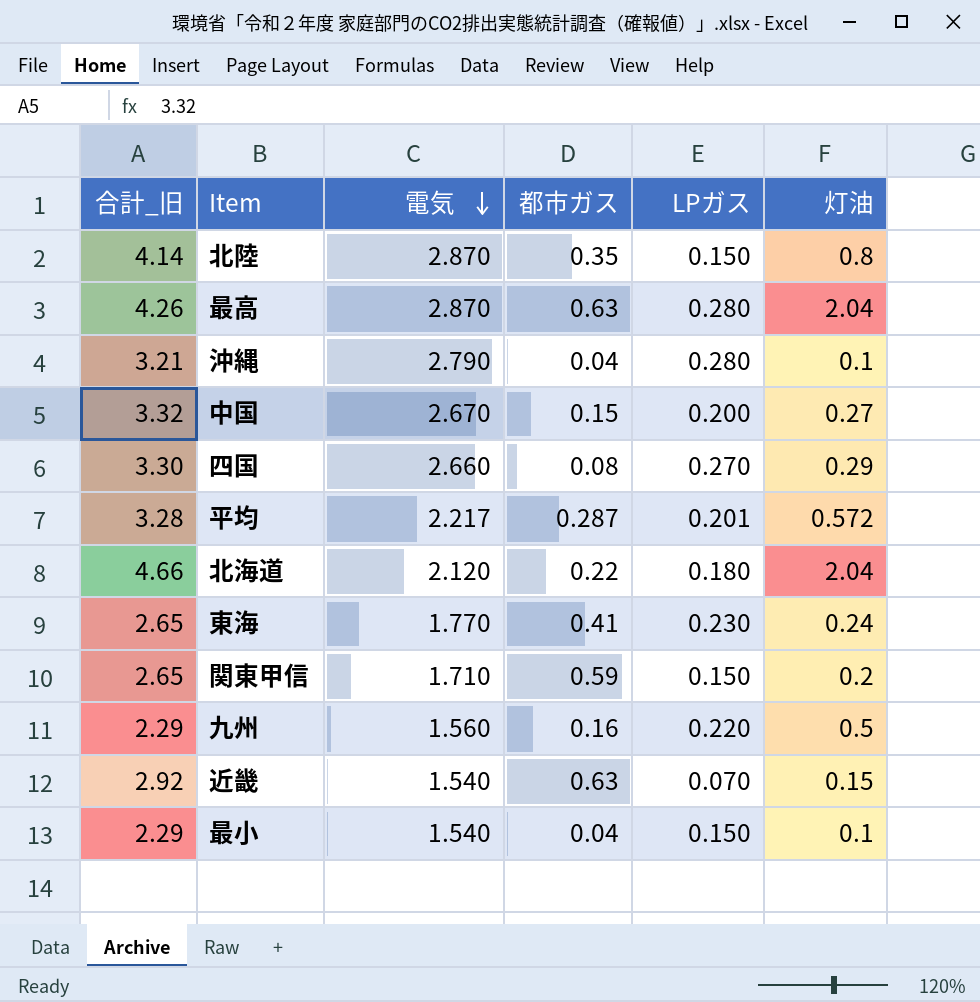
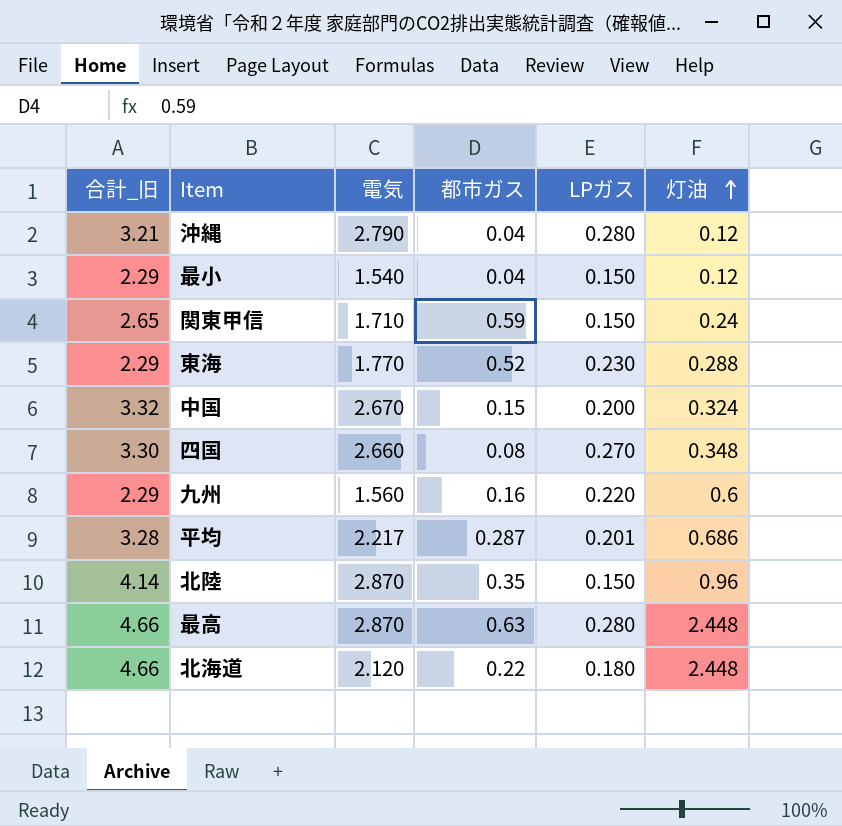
row order: 電気 descending -> 灯油 ascending
row 近畿: 2.92 | 1.540 | 0.63 | 0.070 | 0.15 -> none
沖縄 | 灯油: 0.1 -> 0.12
最小 | 灯油: 0.1 -> 0.12
関東甲信 | 灯油: 0.2 -> 0.24
東海 | 合計_旧: 2.65 -> 2.29
東海 | 都市ガス: 0.41 -> 0.52
東海 | 灯油: 0.24 -> 0.288
中国 | 灯油: 0.27 -> 0.324
四国 | 灯油: 0.29 -> 0.348
九州 | 灯油: 0.5 -> 0.6
平均 | 灯油: 0.572 -> 0.686
北陸 | 灯油: 0.8 -> 0.96
最高 | 合計_旧: 4.26 -> 4.66
最高 | 灯油: 2.04 -> 2.448
北海道 | 灯油: 2.04 -> 2.448

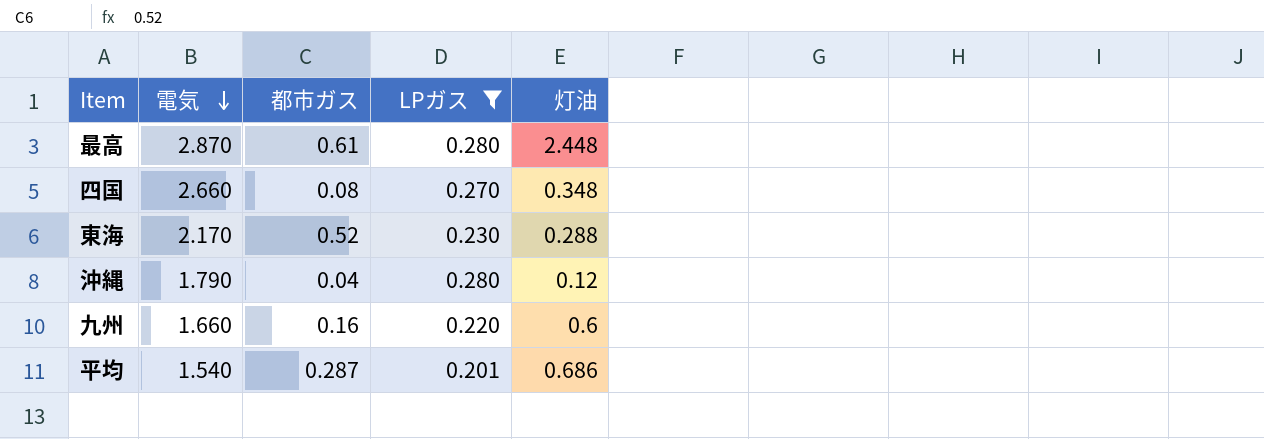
filter: none -> LPガス >= 0.201
row order: 灯油 ascending -> 電気 descending
column 合計_旧 | position: 1 -> none
最高 | 都市ガス: 0.63 -> 0.61
東海 | 電気: 1.770 -> 2.170
沖縄 | 電気: 2.790 -> 1.790
九州 | 電気: 1.560 -> 1.660
平均 | 電気: 2.217 -> 1.540

